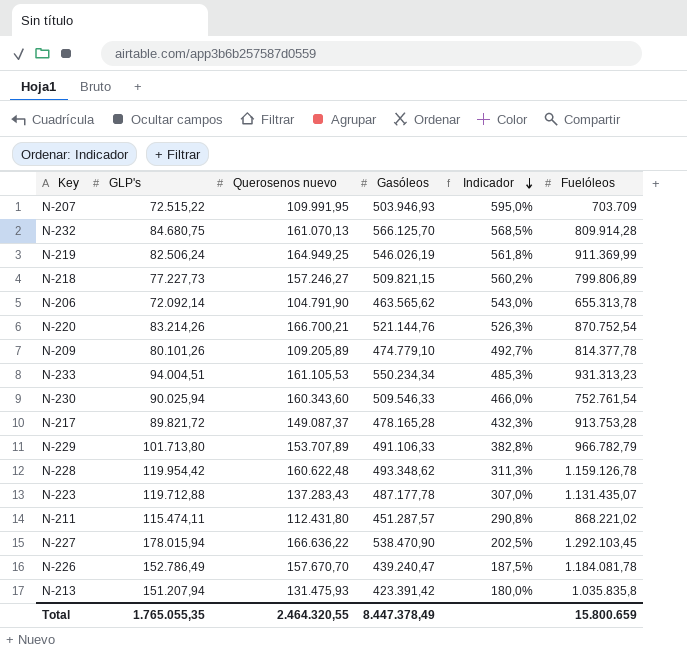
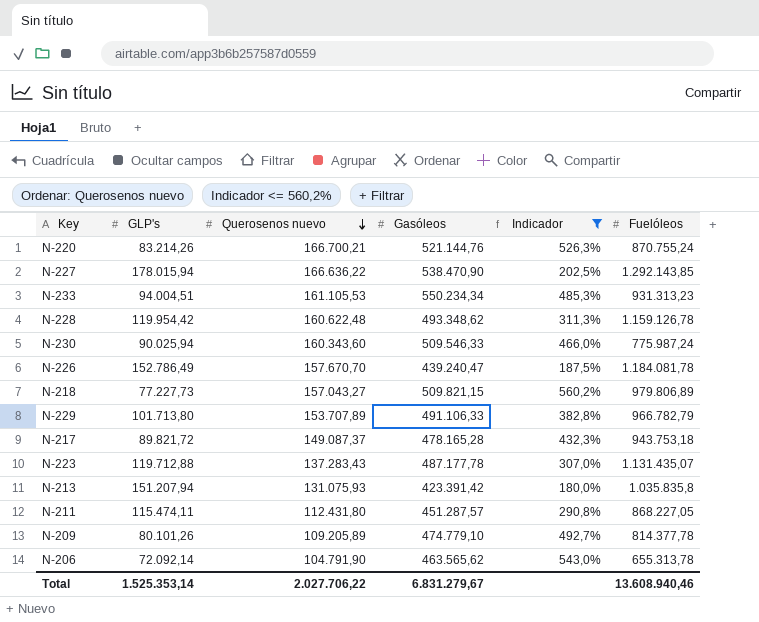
filter: none -> Indicador <= 560,2%
row order: Indicador descending -> Querosenos nuevo descending
N-220 | Fuelóleos: 870.752,54 -> 870.755,24
N-227 | Fuelóleos: 1.292.103,45 -> 1.292.143,85
N-230 | Fuelóleos: 752.761,54 -> 775.987,24
N-218 | Querosenos nuevo: 157.246,27 -> 157.043,27
N-218 | Fuelóleos: 799.806,89 -> 979.806,89
N-217 | Fuelóleos: 913.753,28 -> 943.753,18
N-213 | Querosenos nuevo: 131.475,93 -> 131.075,93
N-211 | Fuelóleos: 868.221,02 -> 868.227,05
Total | GLP's: 1.765.055,35 -> 1.525.353,14
Total | Querosenos nuevo: 2.464.320,55 -> 2.027.706,22
Total | Gasóleos: 8.447.378,49 -> 6.831.279,67
Total | Fuelóleos: 15.800.659 -> 13.608.940,46

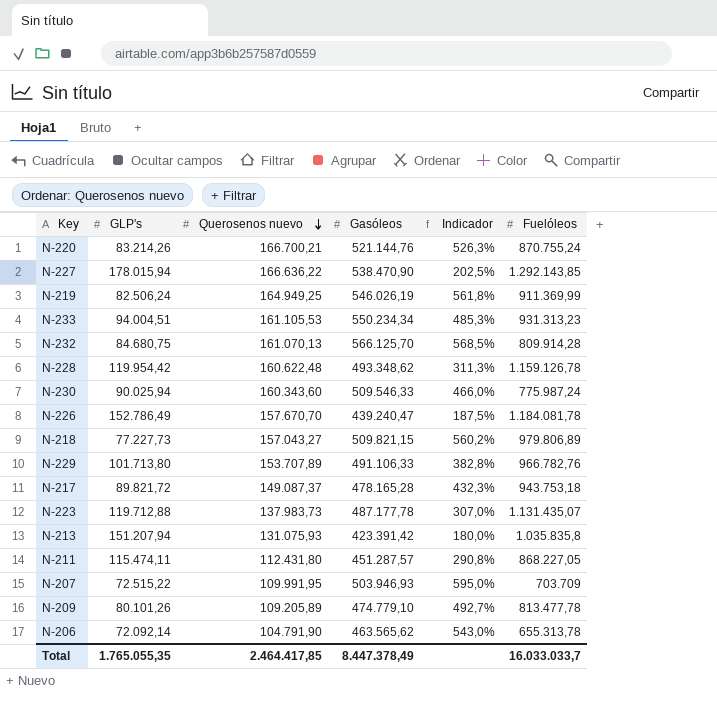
filter: Indicador <= 560,2% -> none
N-229 | Fuelóleos: 966.782,79 -> 966.782,76
N-223 | Querosenos nuevo: 137.283,43 -> 137.983,73
N-209 | Fuelóleos: 814.377,78 -> 813.477,78
Total | GLP's: 1.525.353,14 -> 1.765.055,35
Total | Querosenos nuevo: 2.027.706,22 -> 2.464.417,85
Total | Gasóleos: 6.831.279,67 -> 8.447.378,49
Total | Fuelóleos: 13.608.940,46 -> 16.033.033,7

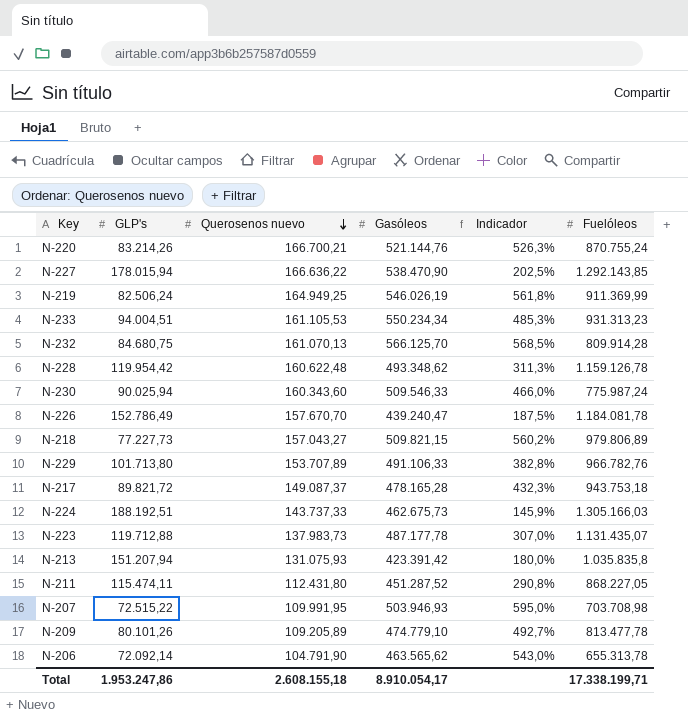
row N-224: none -> 188.192,51 | 143.737,33 | 462.675,73 | 145,9% | 1.305.166,03
N-211 | Gasóleos: 451.287,57 -> 451.287,52
N-207 | Fuelóleos: 703.709 -> 703.708,98
Total | GLP's: 1.765.055,35 -> 1.953.247,86
Total | Querosenos nuevo: 2.464.417,85 -> 2.608.155,18
Total | Gasóleos: 8.447.378,49 -> 8.910.054,17
Total | Fuelóleos: 16.033.033,7 -> 17.338.199,71

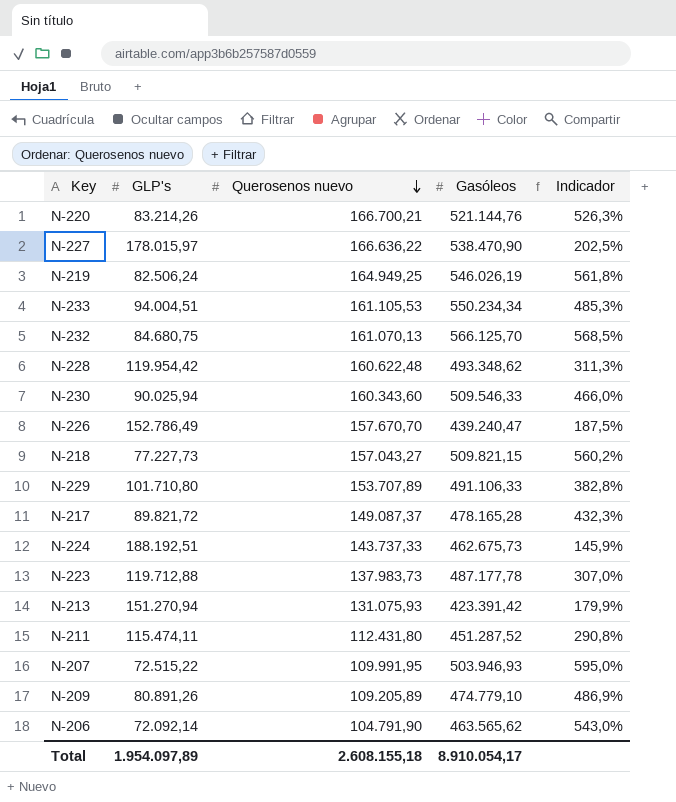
column Fuelóleos | position: 6 -> none
N-227 | GLP's: 178.015,94 -> 178.015,97
N-229 | GLP's: 101.713,80 -> 101.710,80
N-213 | GLP's: 151.207,94 -> 151.270,94
N-213 | Indicador: 180,0% -> 179,9%
N-209 | GLP's: 80.101,26 -> 80.891,26
N-209 | Indicador: 492,7% -> 486,9%
Total | GLP's: 1.953.247,86 -> 1.954.097,89

